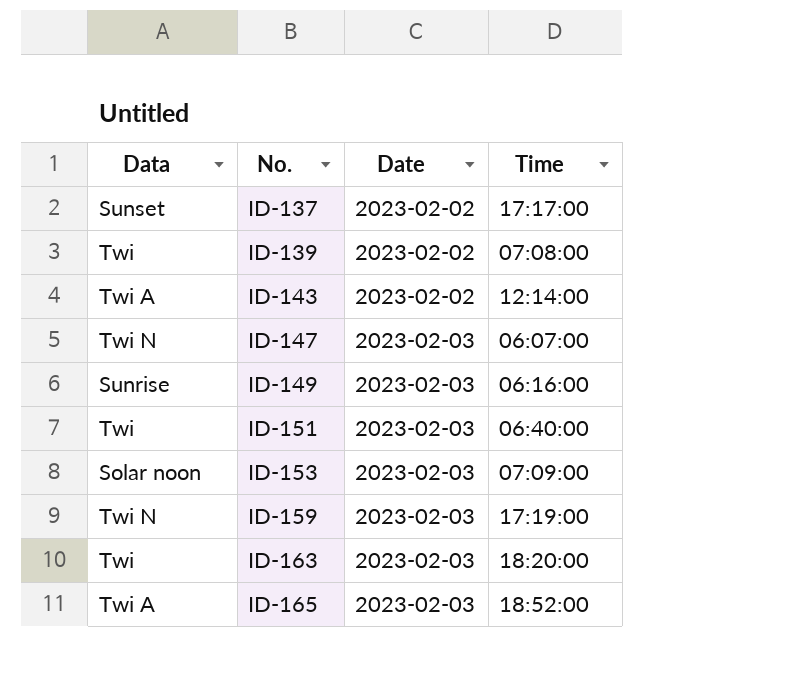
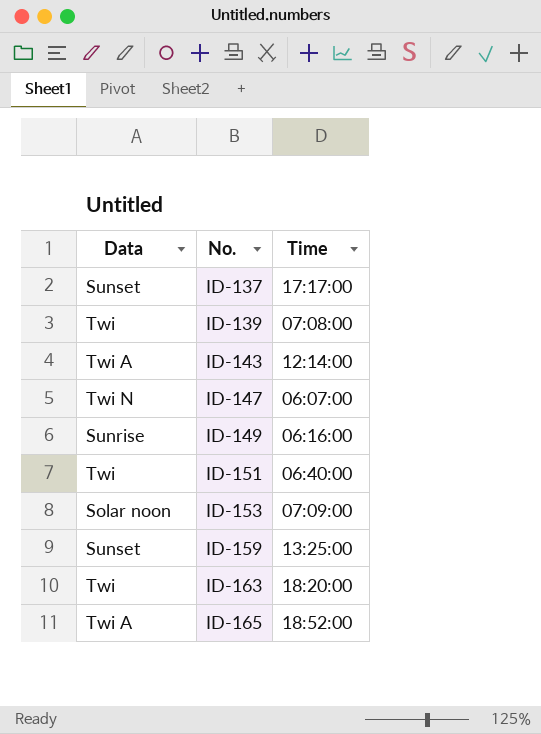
column Date | position: 3 -> none
ID-159 | Data: Twi N -> Sunset
ID-159 | Time: 17:19:00 -> 13:25:00

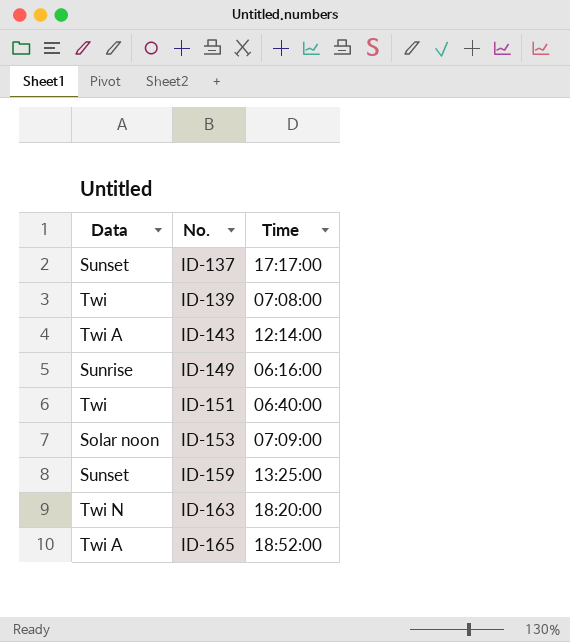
row ID-147: Twi N | 06:07:00 -> none
ID-163 | Data: Twi -> Twi N

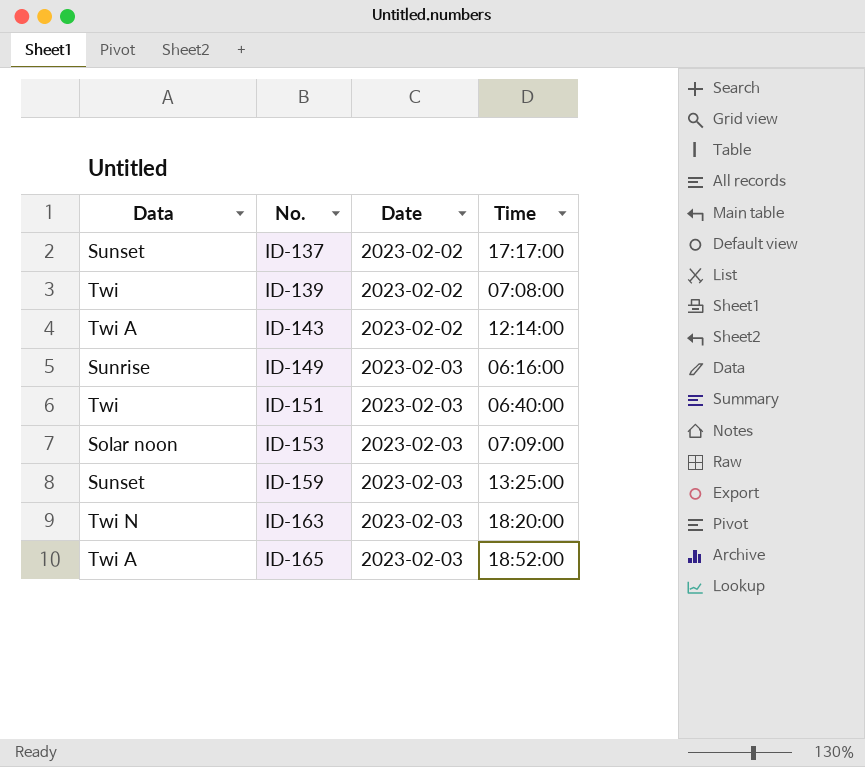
column Date | position: none -> 3

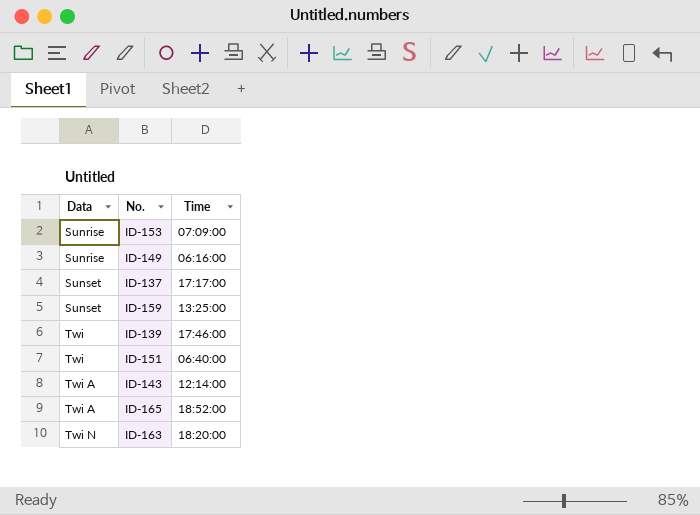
row order: No. ascending -> Data ascending
column Date | position: 3 -> none
ID-153 | Data: Solar noon -> Sunrise
ID-139 | Time: 07:08:00 -> 17:46:00

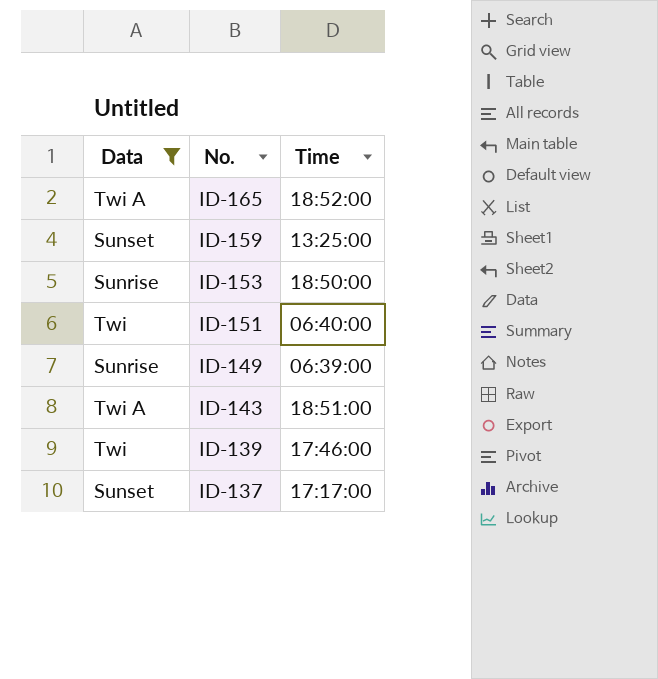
filter: none -> Data != Twi N
row order: Data ascending -> No. descending
ID-153 | Time: 07:09:00 -> 18:50:00
ID-149 | Time: 06:16:00 -> 06:39:00
ID-143 | Time: 12:14:00 -> 18:51:00

